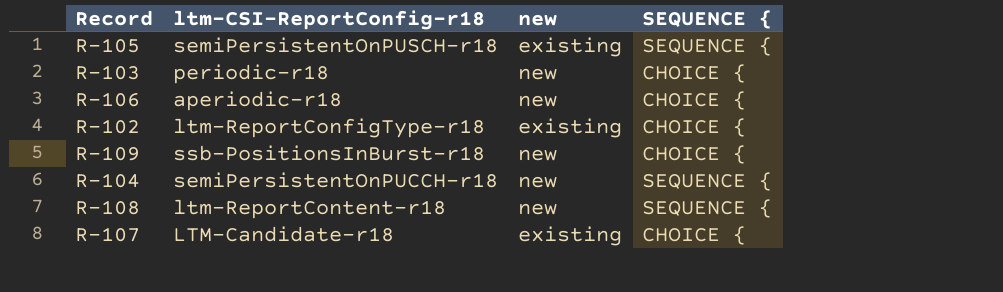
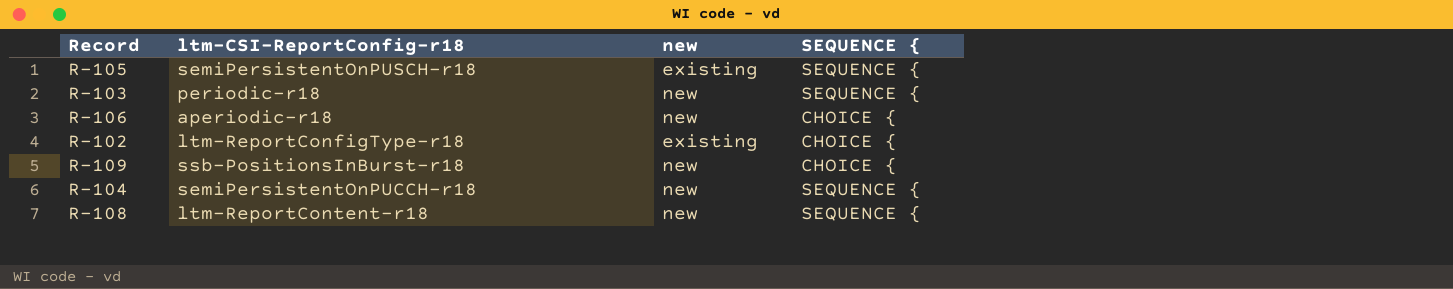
row R-107: LTM-Candidate-r18 | existing | CHOICE { -> none
R-103 | SEQUENCE {: CHOICE { -> SEQUENCE {

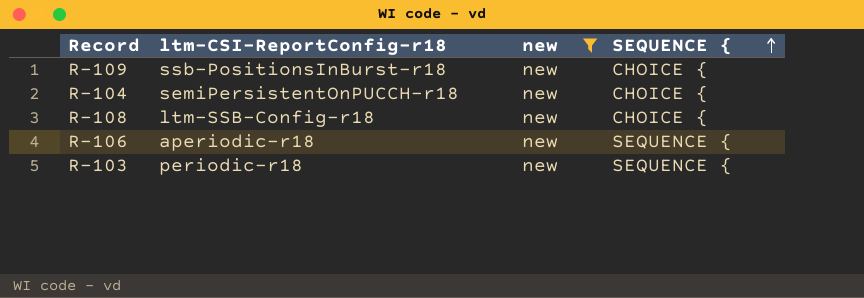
filter: none -> new = new
row order: none -> SEQUENCE { ascending
R-104 | SEQUENCE {: SEQUENCE { -> CHOICE {
R-108 | ltm-CSI-ReportConfig-r18: ltm-ReportContent-r18 -> ltm-SSB-Config-r18
R-108 | SEQUENCE {: SEQUENCE { -> CHOICE {
R-106 | SEQUENCE {: CHOICE { -> SEQUENCE {

